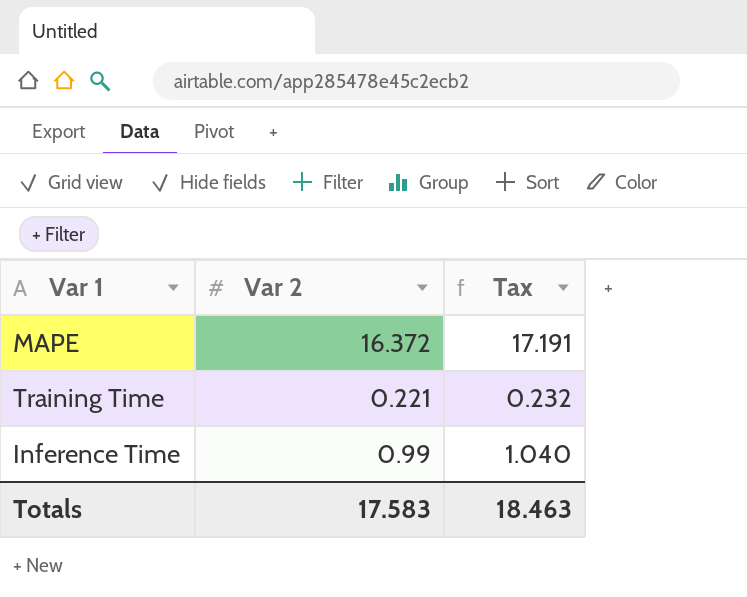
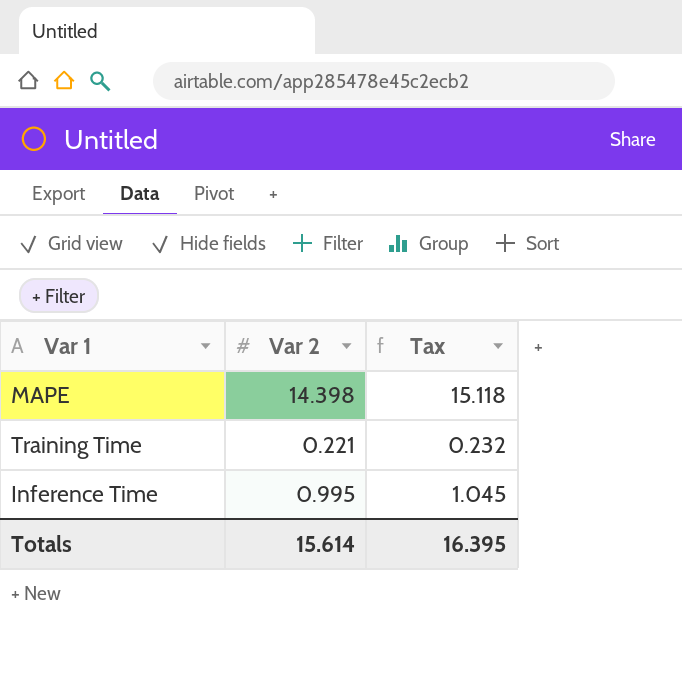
MAPE | Var 2: 16.372 -> 14.398
MAPE | Tax: 17.191 -> 15.118
Inference Time | Var 2: 0.99 -> 0.995
Inference Time | Tax: 1.040 -> 1.045
Totals | Var 2: 17.583 -> 15.614
Totals | Tax: 18.463 -> 16.395

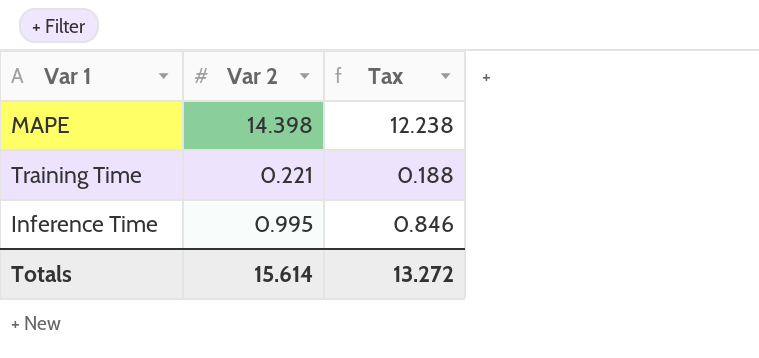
column Tax | formula: [Var 2] * 1.05 -> [Var 2] * 0.85
Totals | Tax: 16.395 -> 13.272

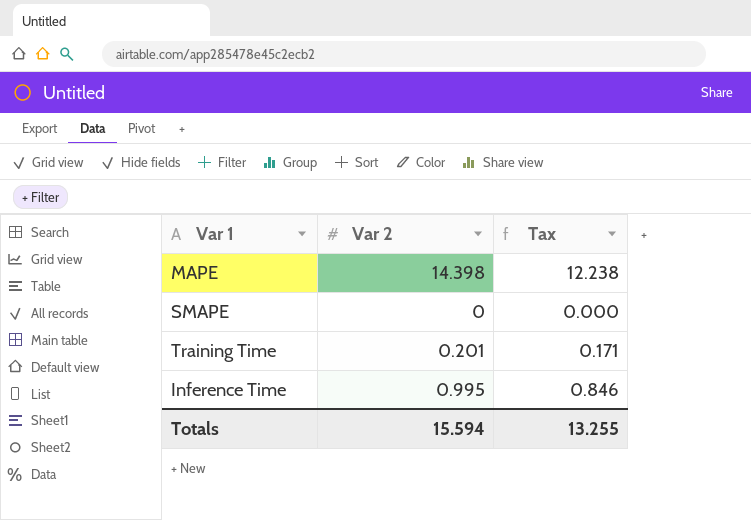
row SMAPE: none -> 0 | 0.000
Training Time | Var 2: 0.221 -> 0.201
Training Time | Tax: 0.188 -> 0.171
Totals | Var 2: 15.614 -> 15.594
Totals | Tax: 13.272 -> 13.255

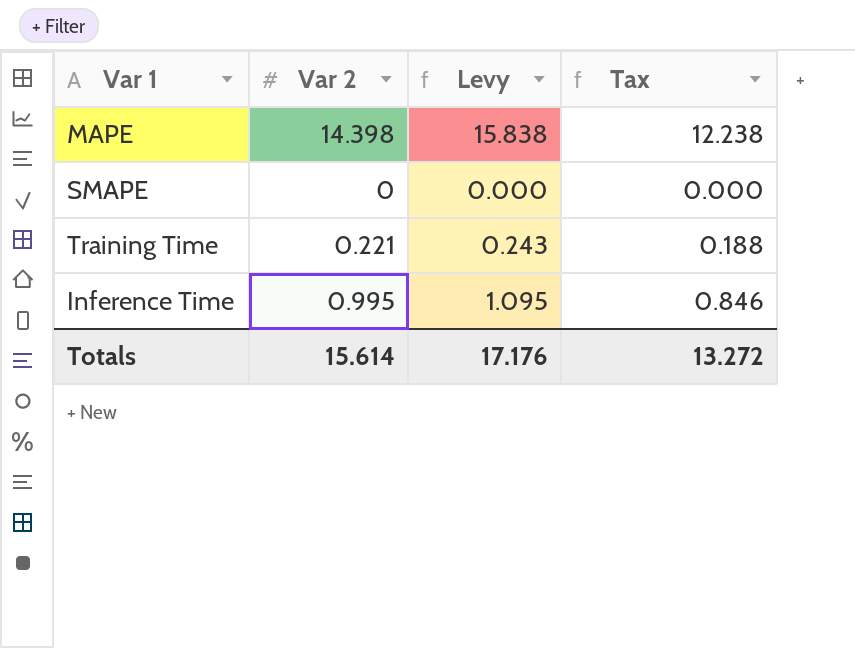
column Levy | formula: none -> [Var 2] * 1.1
Training Time | Var 2: 0.201 -> 0.221
Training Time | Tax: 0.171 -> 0.188
Totals | Var 2: 15.594 -> 15.614
Totals | Tax: 13.255 -> 13.272

